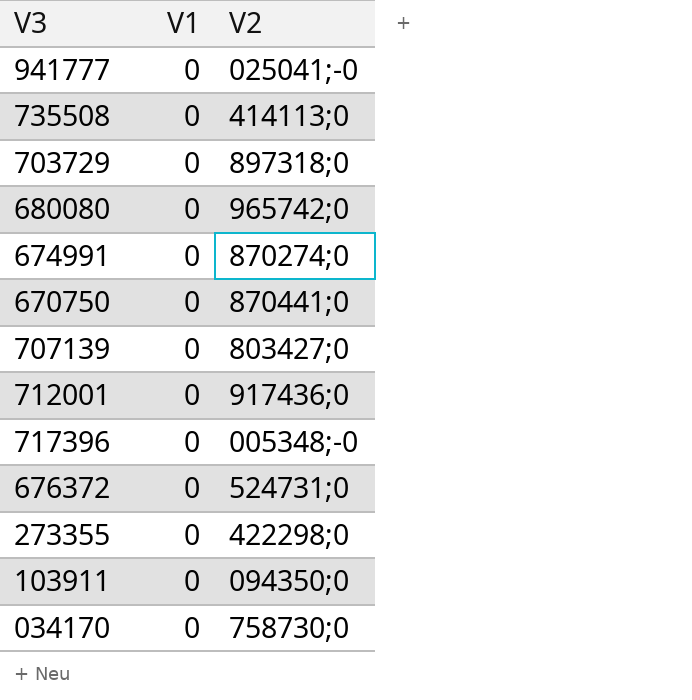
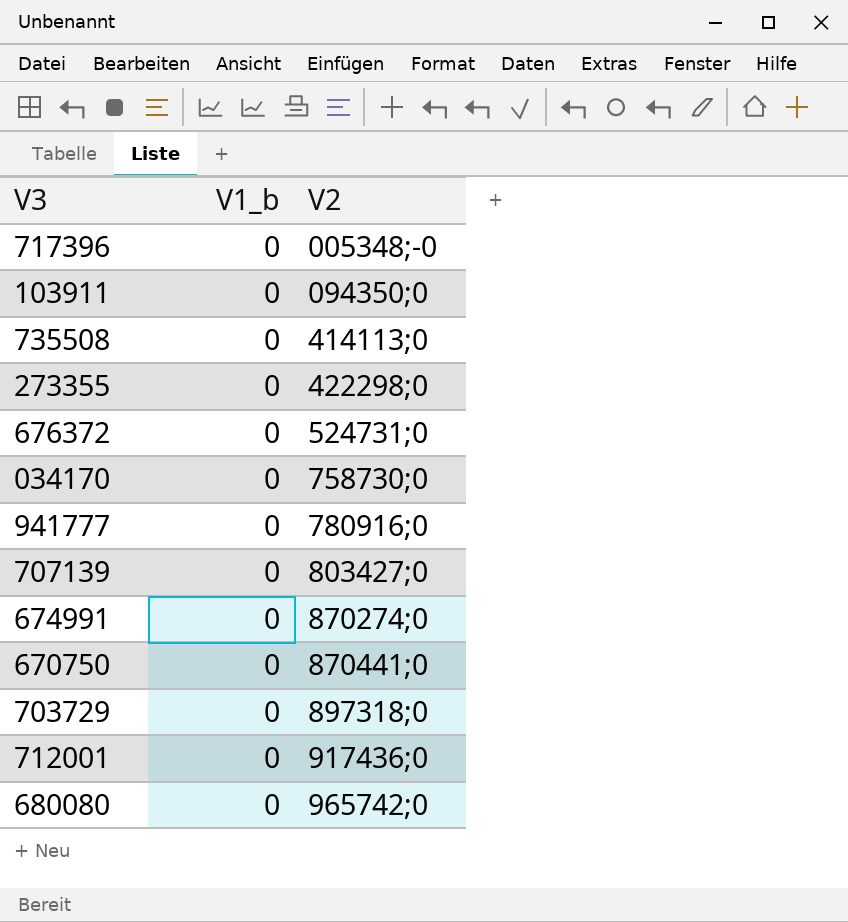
row order: none -> V2 ascending
column name: V1 -> V1_b
941777 | V2: 025041;-0 -> 780916;0

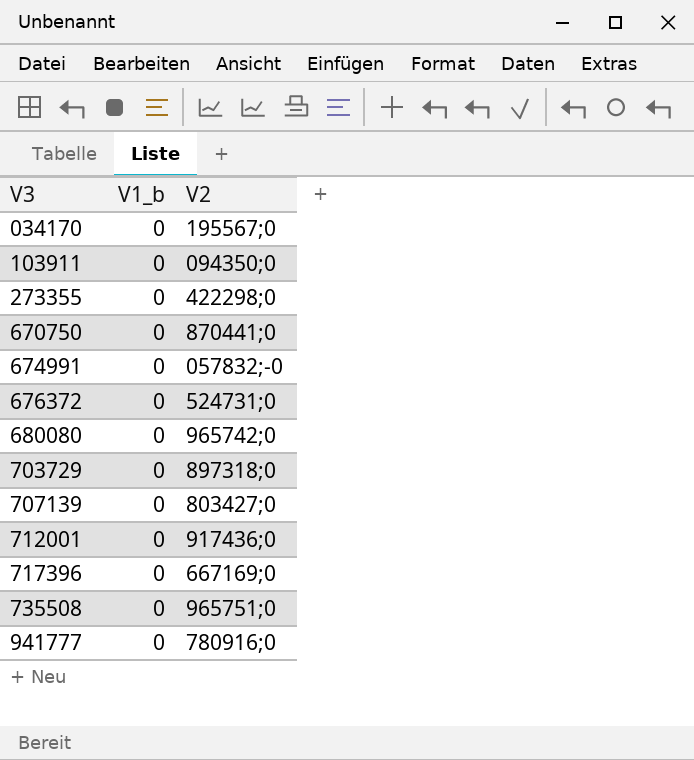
row order: V2 ascending -> V3 ascending
034170 | V2: 758730;0 -> 195567;0
674991 | V2: 870274;0 -> 057832;-0
717396 | V2: 005348;-0 -> 667169;0
735508 | V2: 414113;0 -> 965751;0

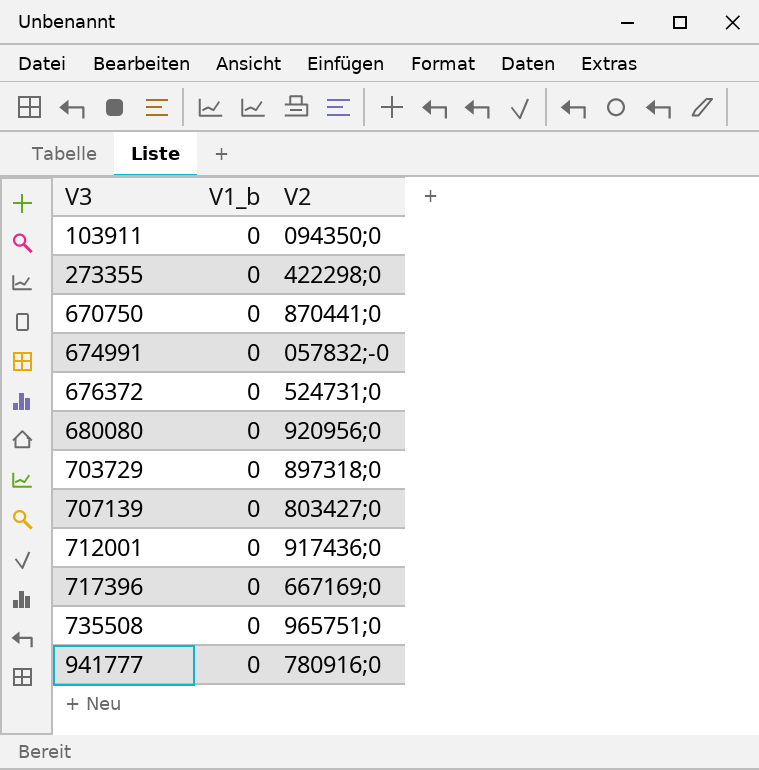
row 034170: 0 | 195567;0 -> none
680080 | V2: 965742;0 -> 920956;0

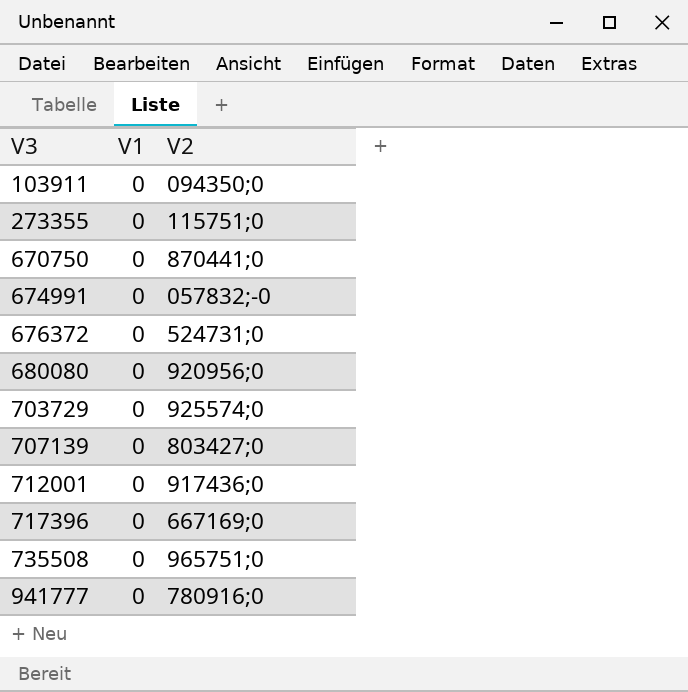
column name: V1_b -> V1
273355 | V2: 422298;0 -> 115751;0
703729 | V2: 897318;0 -> 925574;0

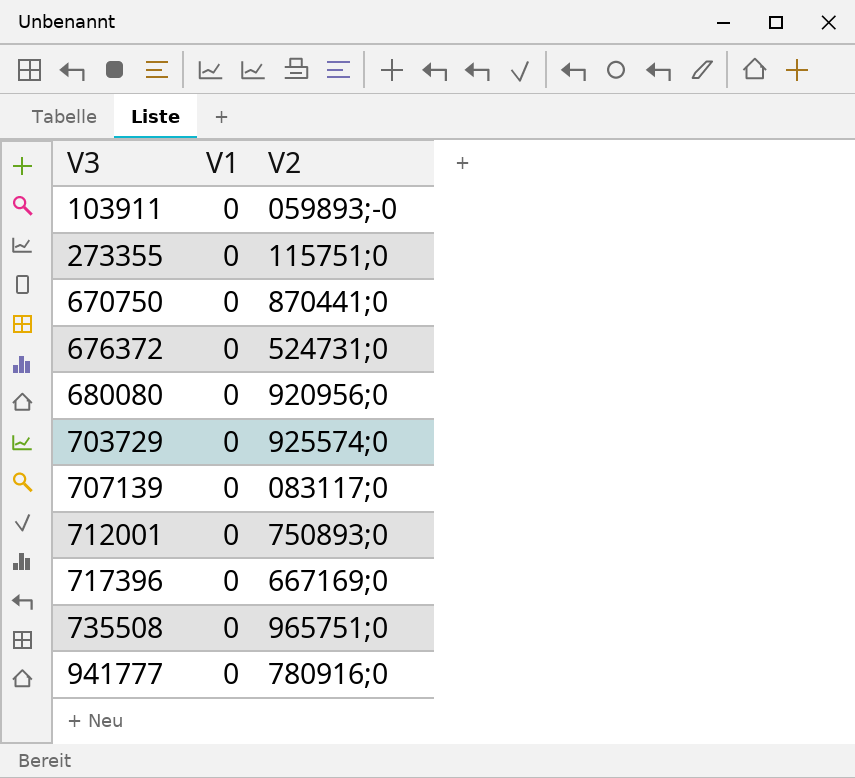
row 674991: 0 | 057832;-0 -> none
103911 | V2: 094350;0 -> 059893;-0
707139 | V2: 803427;0 -> 083117;0
712001 | V2: 917436;0 -> 750893;0

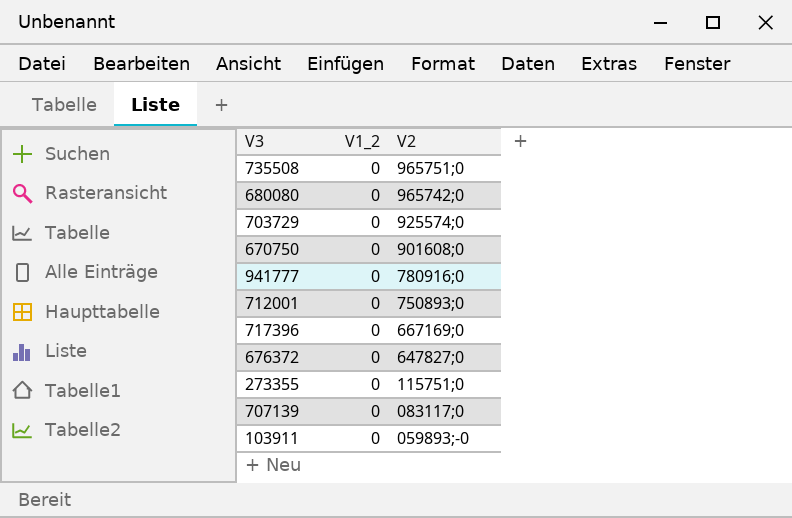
row order: V3 ascending -> V2 descending
column name: V1 -> V1_2
680080 | V2: 920956;0 -> 965742;0
670750 | V2: 870441;0 -> 901608;0
676372 | V2: 524731;0 -> 647827;0

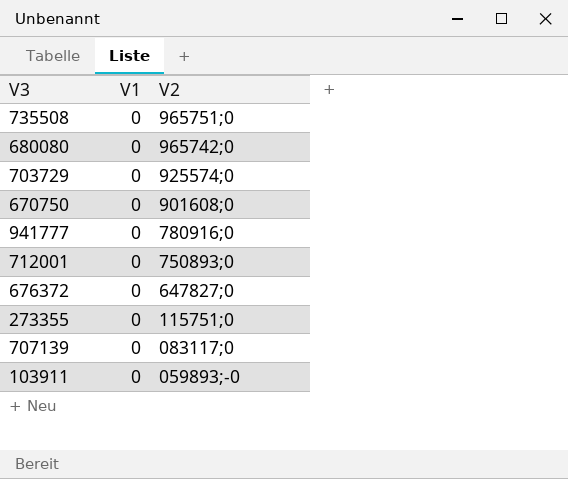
column name: V1_2 -> V1
row 717396: 0 | 667169;0 -> none

